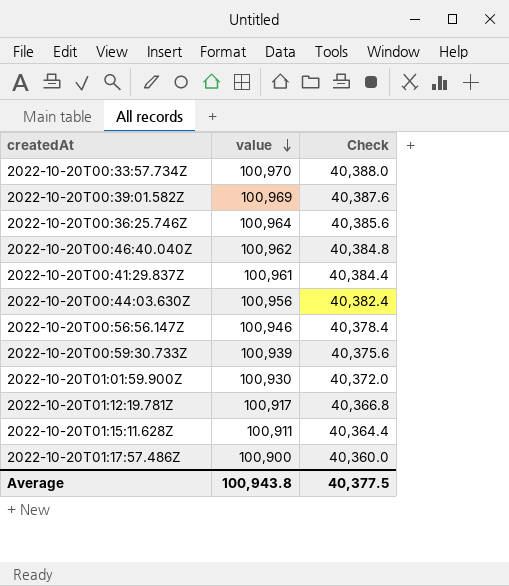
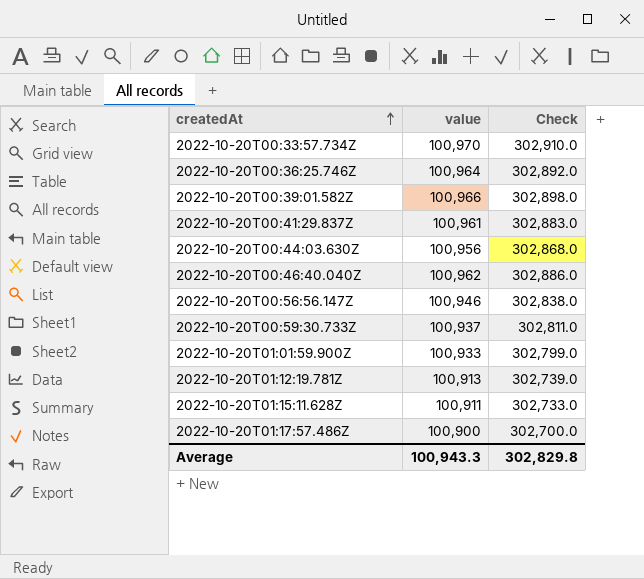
row order: value descending -> createdAt ascending
column Check | formula: [value] * 0.4 -> [value] * 3
2022-10-20T00:39:01.582Z | value: 100,969 -> 100,966
2022-10-20T00:59:30.733Z | value: 100,939 -> 100,937
2022-10-20T01:01:59.900Z | value: 100,930 -> 100,933
2022-10-20T01:12:19.781Z | value: 100,917 -> 100,913
Average | value: 100,943.8 -> 100,943.3
Average | Check: 40,377.5 -> 302,829.8

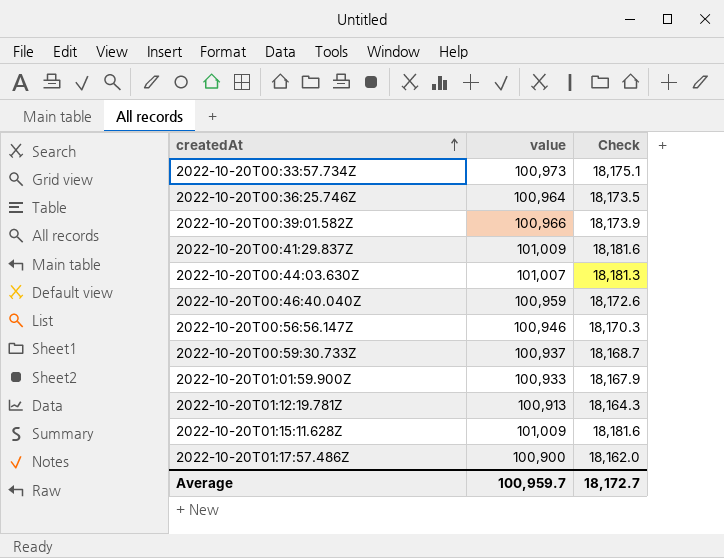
column Check | formula: [value] * 3 -> [value] * 0.18
2022-10-20T00:33:57.734Z | value: 100,970 -> 100,973
2022-10-20T00:41:29.837Z | value: 100,961 -> 101,009
2022-10-20T00:44:03.630Z | value: 100,956 -> 101,007
2022-10-20T00:46:40.040Z | value: 100,962 -> 100,959
2022-10-20T01:15:11.628Z | value: 100,911 -> 101,009
Average | value: 100,943.3 -> 100,959.7
Average | Check: 302,829.8 -> 18,172.7

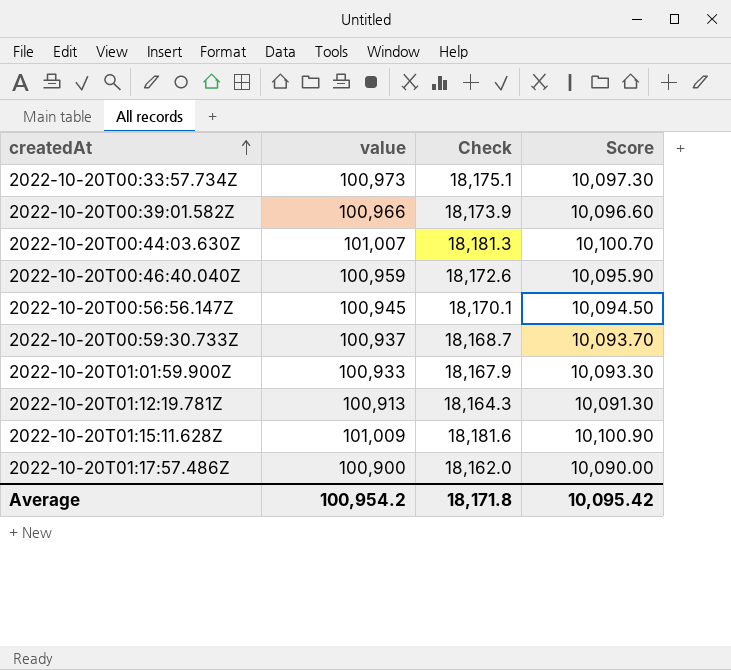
column Score | formula: none -> [value] * 0.1
row 2022-10-20T00:36:25.746Z: 100,964 | 18,173.5 -> none
row 2022-10-20T00:41:29.837Z: 101,009 | 18,181.6 -> none
2022-10-20T00:56:56.147Z | value: 100,946 -> 100,945
2022-10-20T00:56:56.147Z | Check: 18,170.3 -> 18,170.1
Average | value: 100,959.7 -> 100,954.2
Average | Check: 18,172.7 -> 18,171.8

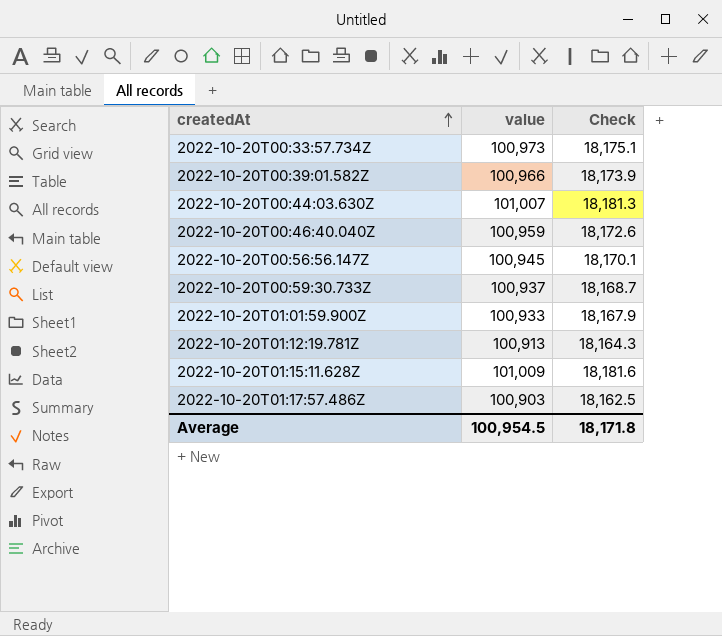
column Score | formula: [value] * 0.1 -> none
2022-10-20T01:17:57.486Z | value: 100,900 -> 100,903
2022-10-20T01:17:57.486Z | Check: 18,162.0 -> 18,162.5
Average | value: 100,954.2 -> 100,954.5

